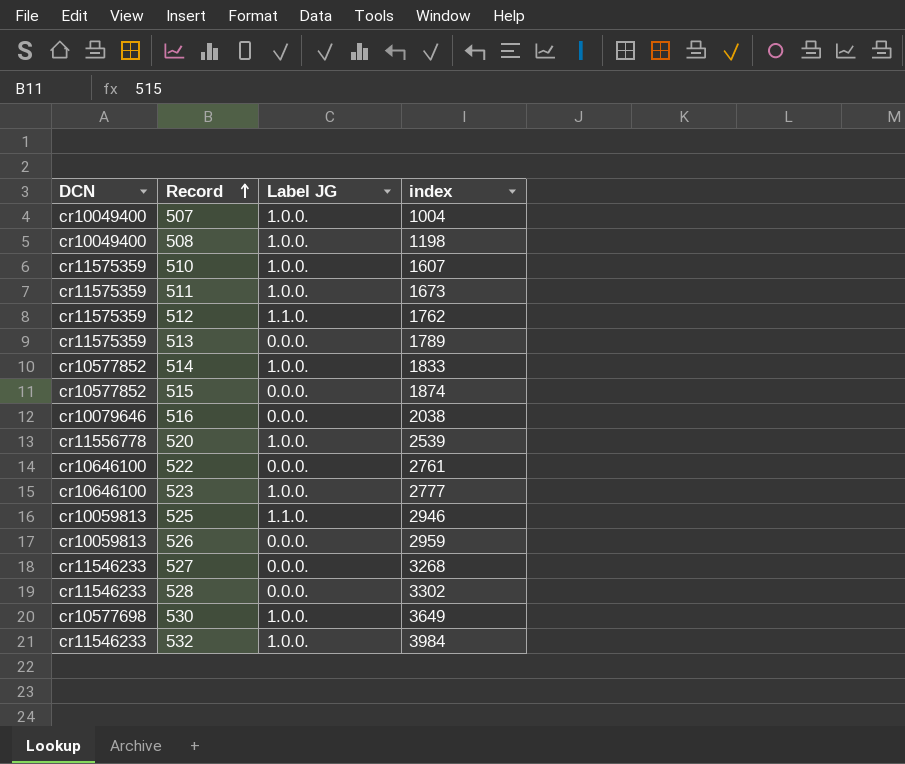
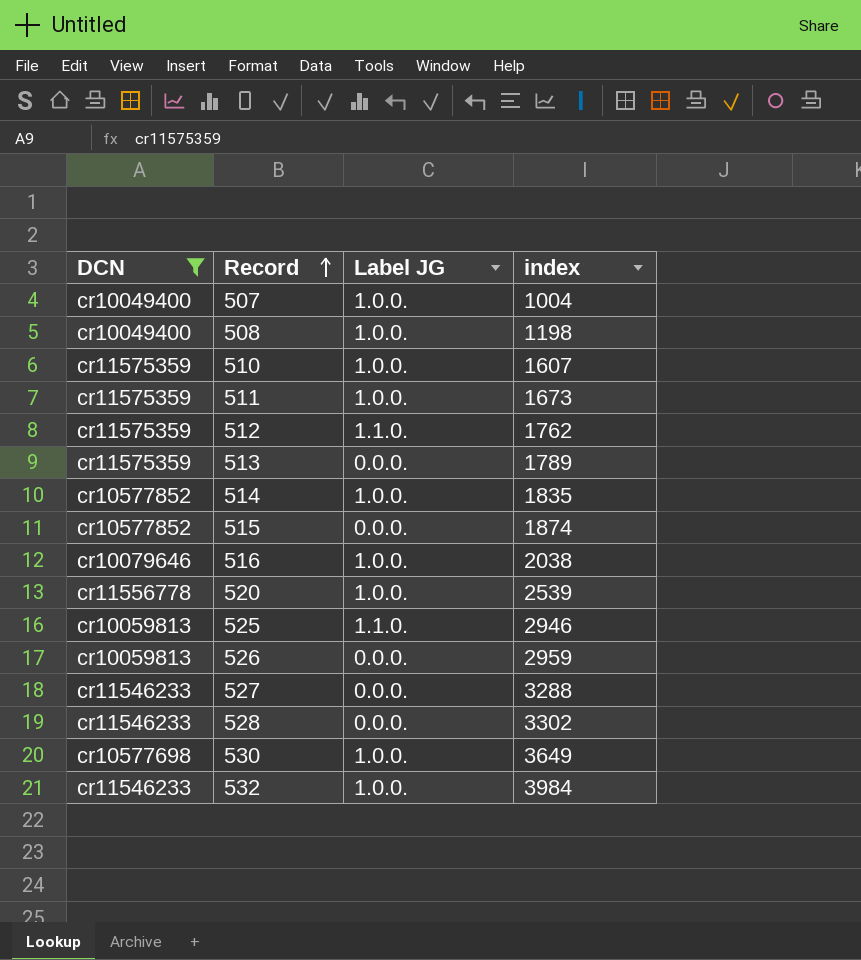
filter: none -> DCN != cr10646100
514 | index: 1833 -> 1835
516 | Label JG: 0.0.0. -> 1.0.0.
527 | index: 3268 -> 3288

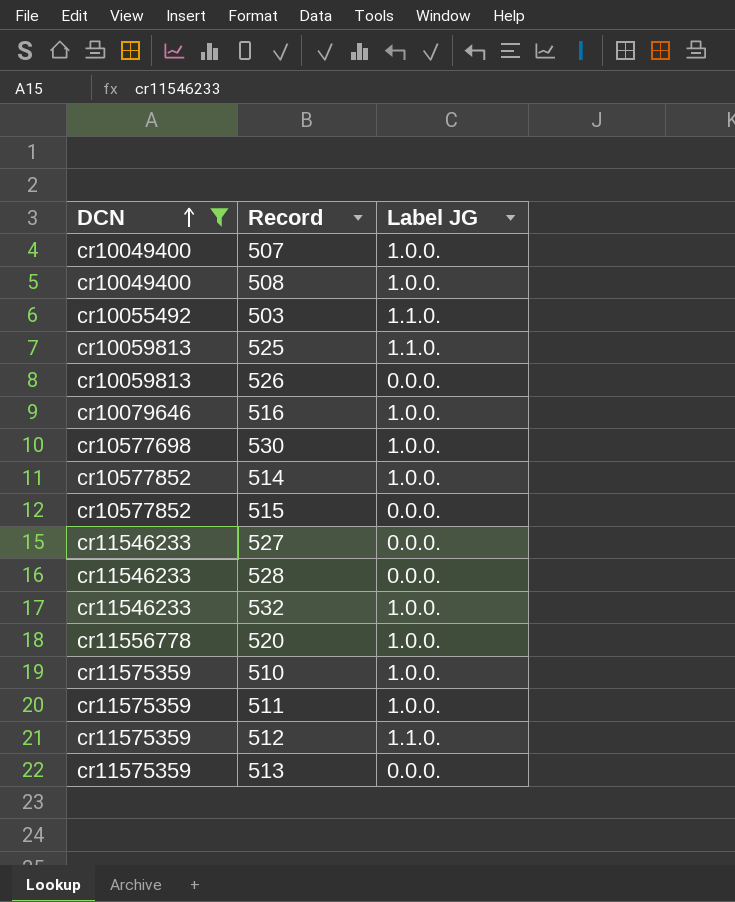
row order: Record ascending -> DCN ascending
column index | position: 4 -> none
row 503: none -> cr10055492 | 1.1.0.

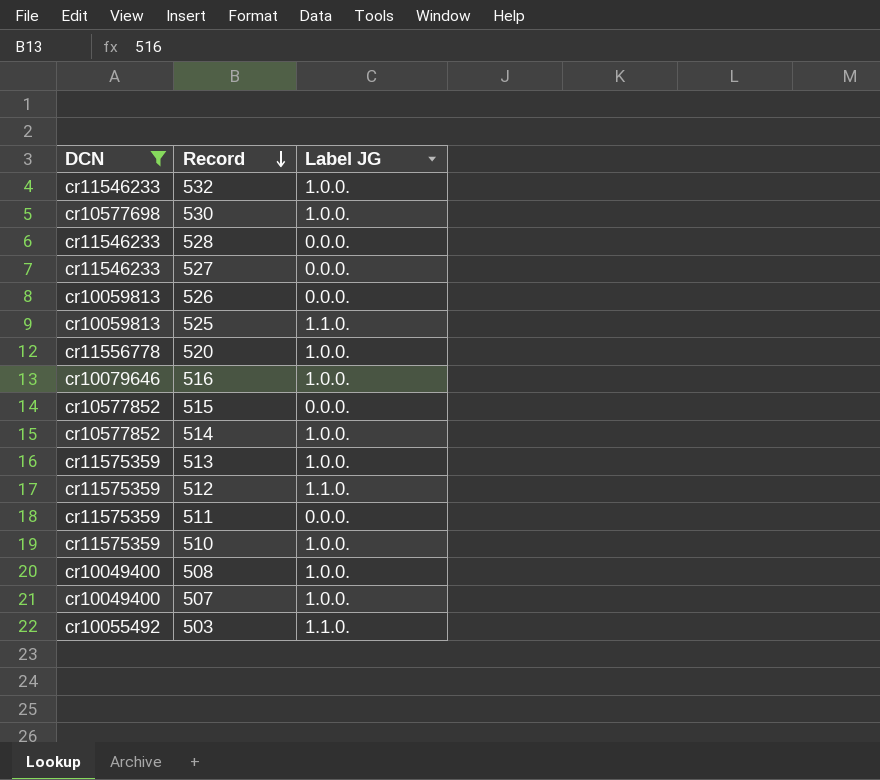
row order: DCN ascending -> Record descending
513 | Label JG: 0.0.0. -> 1.0.0.
511 | Label JG: 1.0.0. -> 0.0.0.

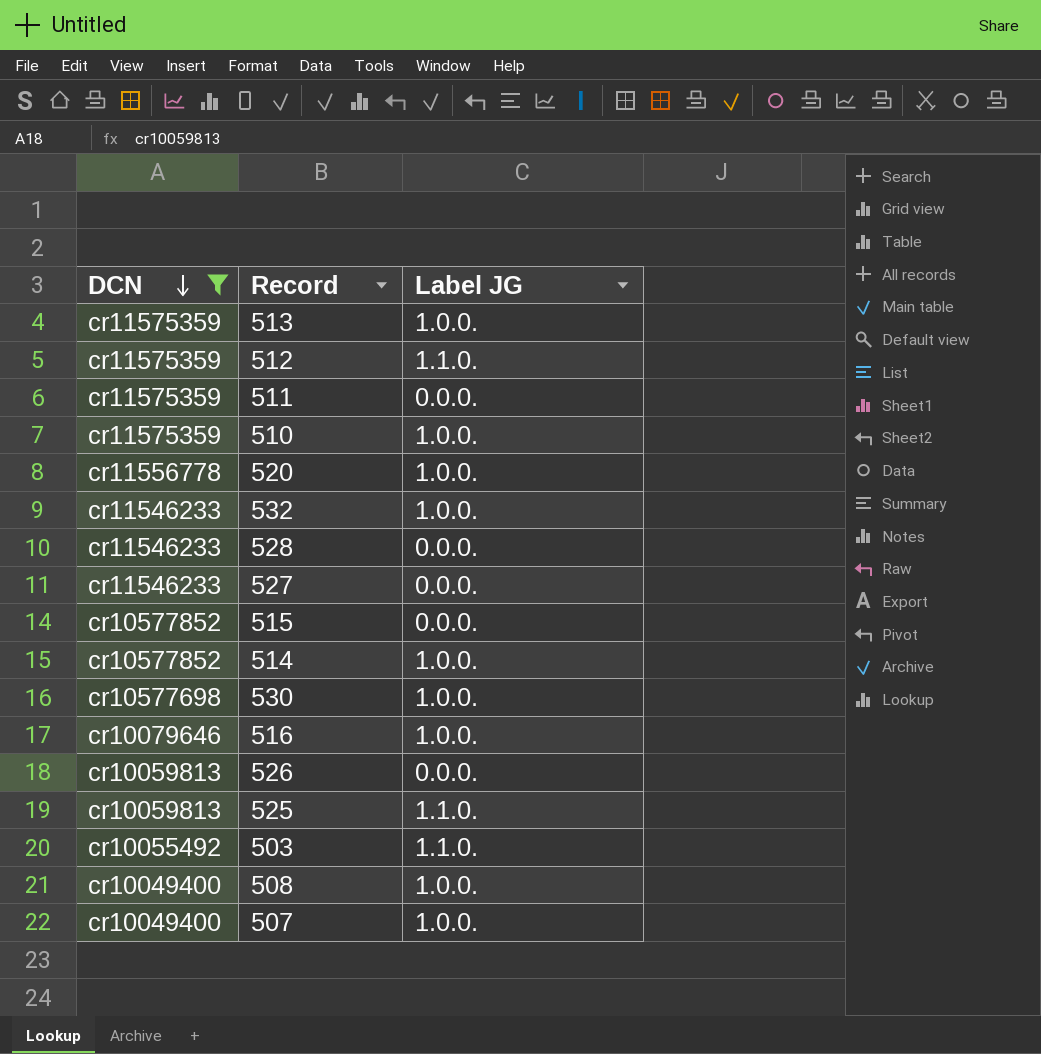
row order: Record descending -> DCN descending

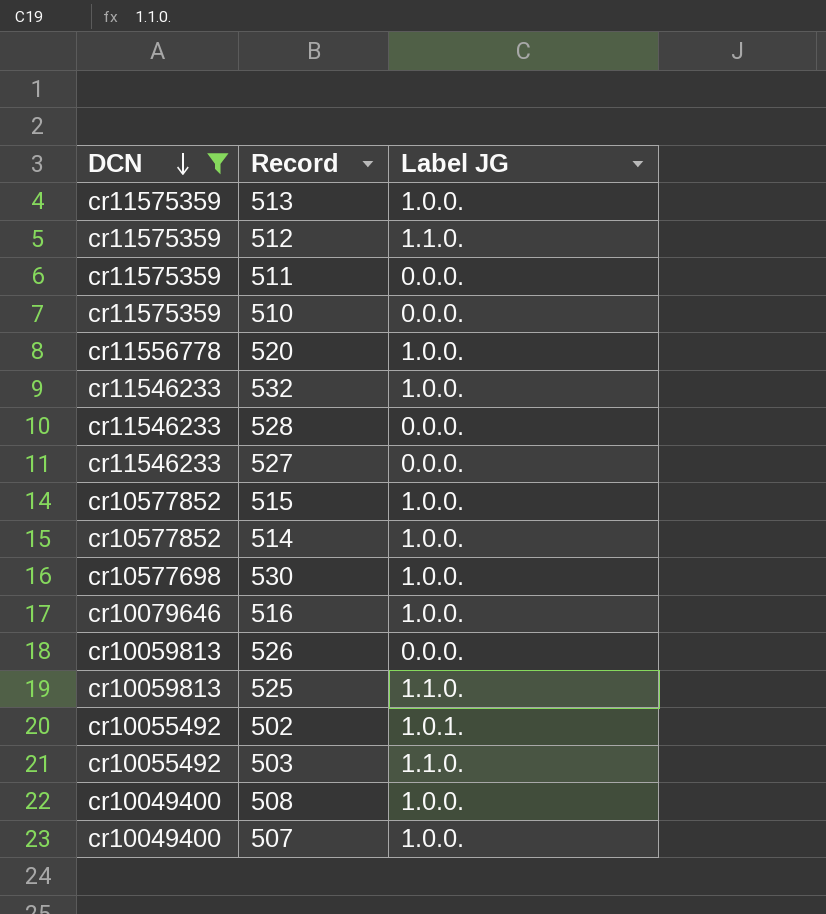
510 | Label JG: 1.0.0. -> 0.0.0.
515 | Label JG: 0.0.0. -> 1.0.0.
row 502: none -> cr10055492 | 1.0.1.

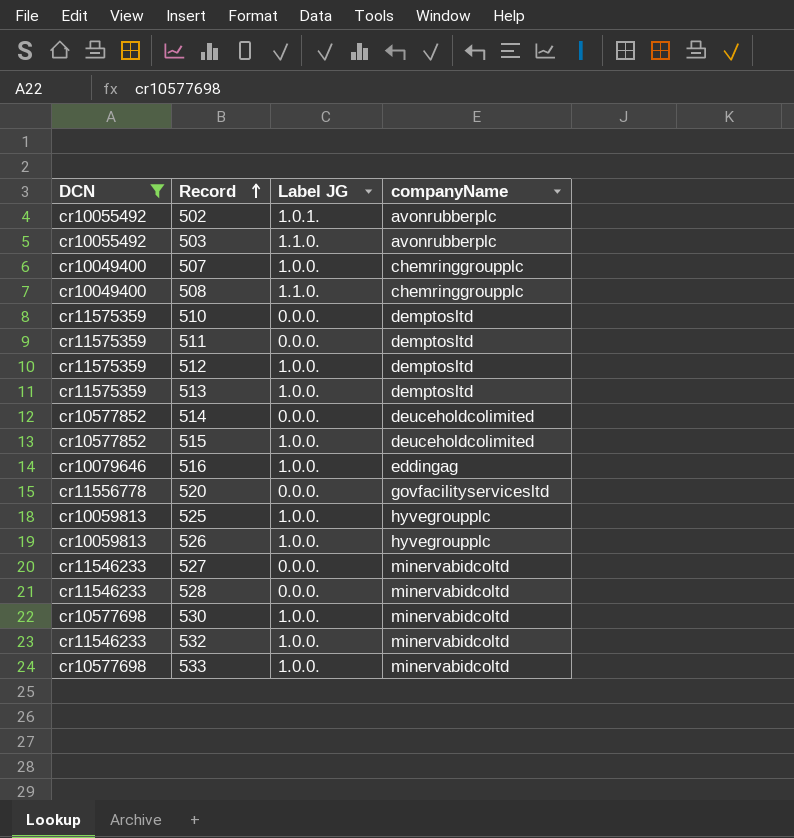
row order: DCN descending -> Record ascending
column companyName | position: none -> 4
508 | Label JG: 1.0.0. -> 1.1.0.
512 | Label JG: 1.1.0. -> 1.0.0.
514 | Label JG: 1.0.0. -> 0.0.0.
520 | Label JG: 1.0.0. -> 0.0.0.
525 | Label JG: 1.1.0. -> 1.0.0.
526 | Label JG: 0.0.0. -> 1.0.0.
row 533: none -> cr10577698 | 1.0.0. | minervabidcoltd

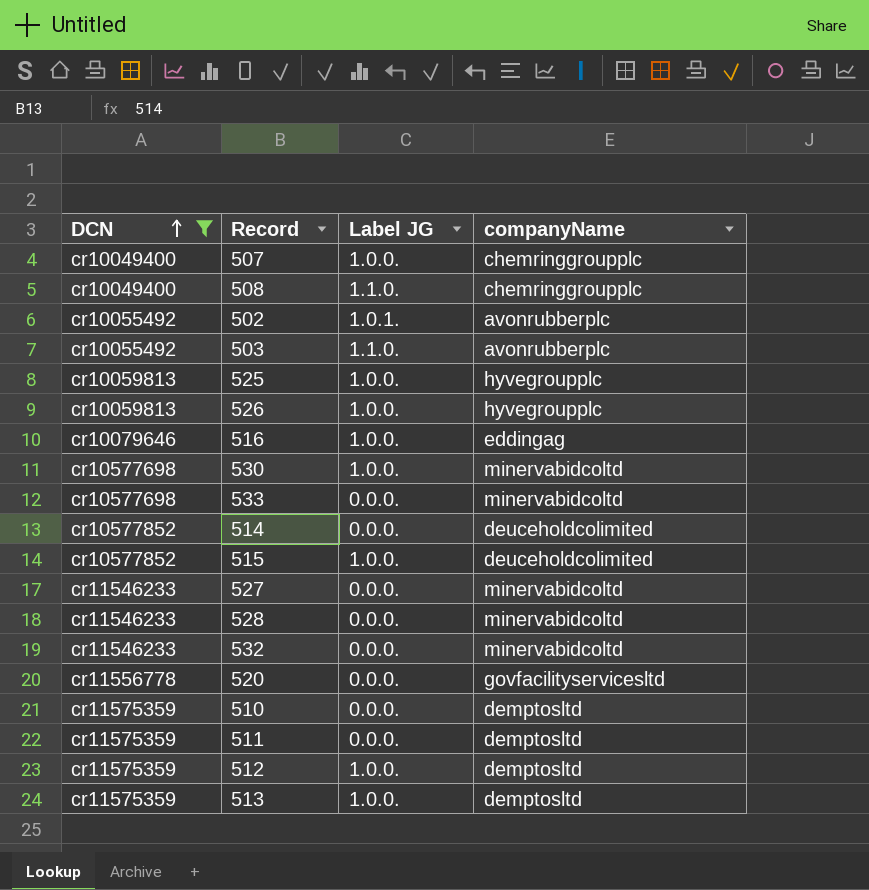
row order: Record ascending -> DCN ascending
533 | Label JG: 1.0.0. -> 0.0.0.
532 | Label JG: 1.0.0. -> 0.0.0.

